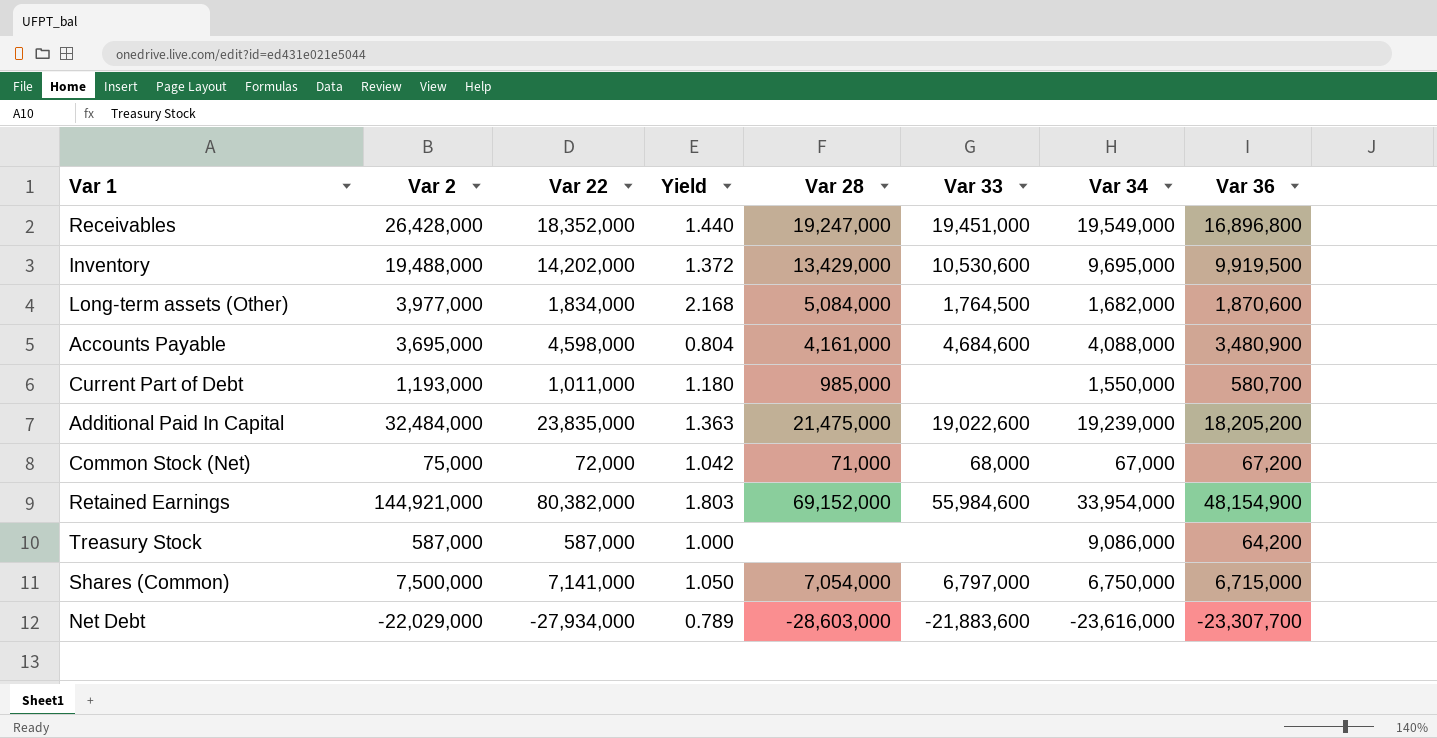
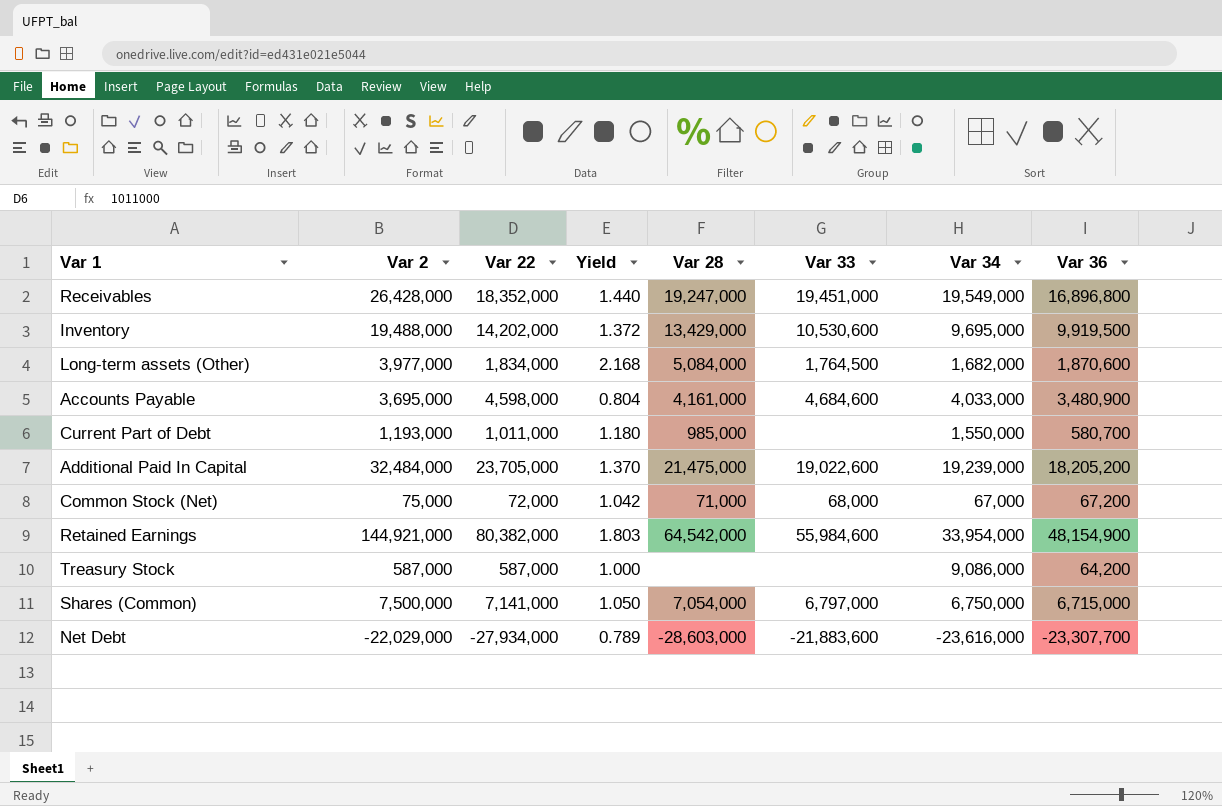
Accounts Payable | Var 34: 4,088,000 -> 4,033,000
Additional Paid In Capital | Var 22: 23,835,000 -> 23,705,000
Additional Paid In Capital | Yield: 1.363 -> 1.370
Retained Earnings | Var 28: 69,152,000 -> 64,542,000

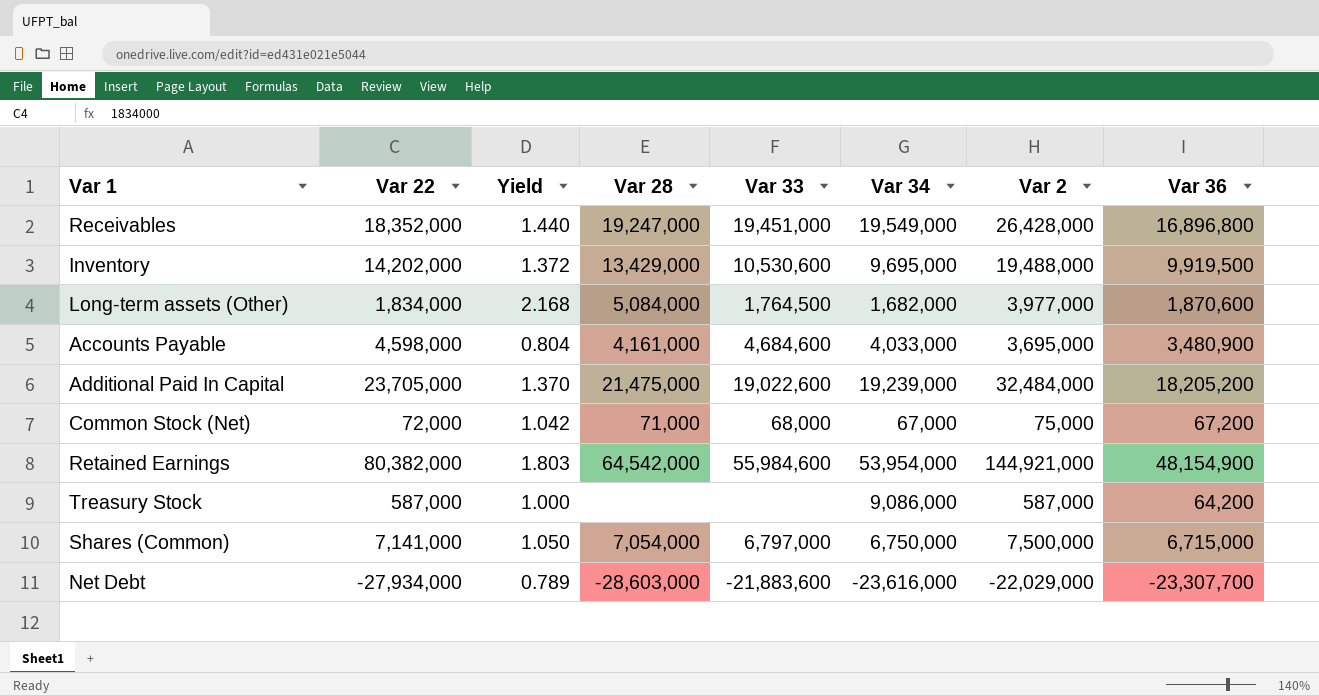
column Var 2 | position: 2 -> 7
row Current Part of Debt: 1,193,000 | 1,011,000 | 1.180 | 985,000 | none | 1,550,000 | 580,700 -> none
Retained Earnings | Var 34: 33,954,000 -> 53,954,000

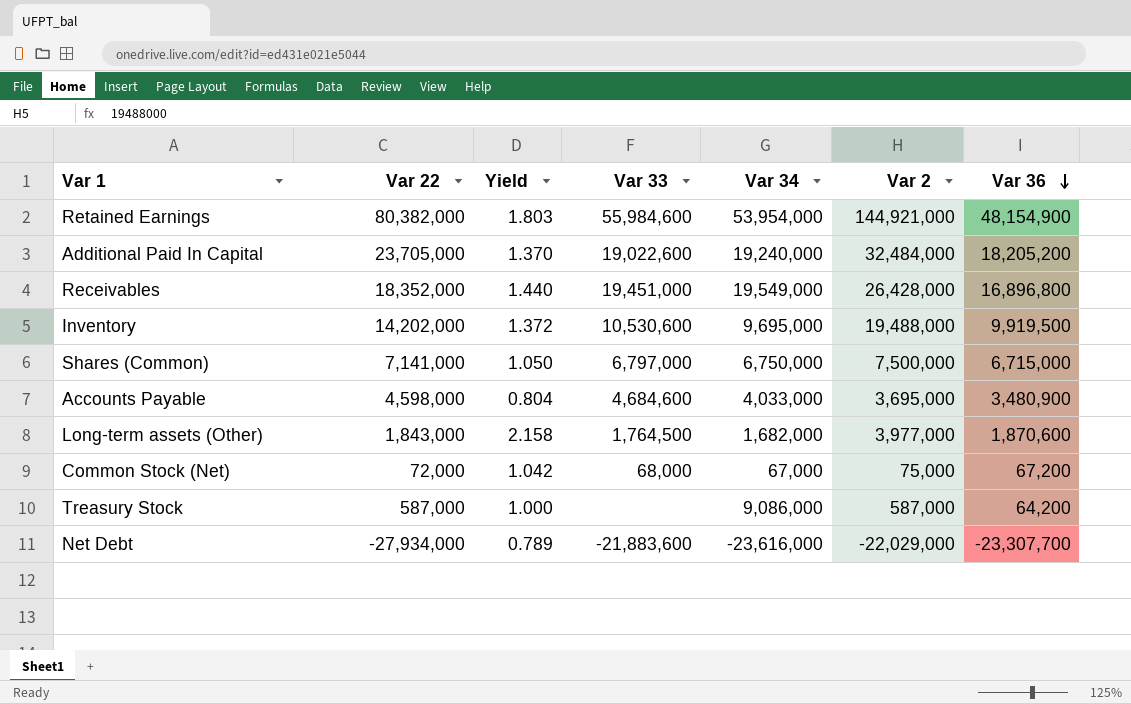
row order: none -> Var 36 descending
column Var 28 | position: 4 -> none
Additional Paid In Capital | Var 34: 19,239,000 -> 19,240,000
Long-term assets (Other) | Var 22: 1,834,000 -> 1,843,000
Long-term assets (Other) | Yield: 2.168 -> 2.158

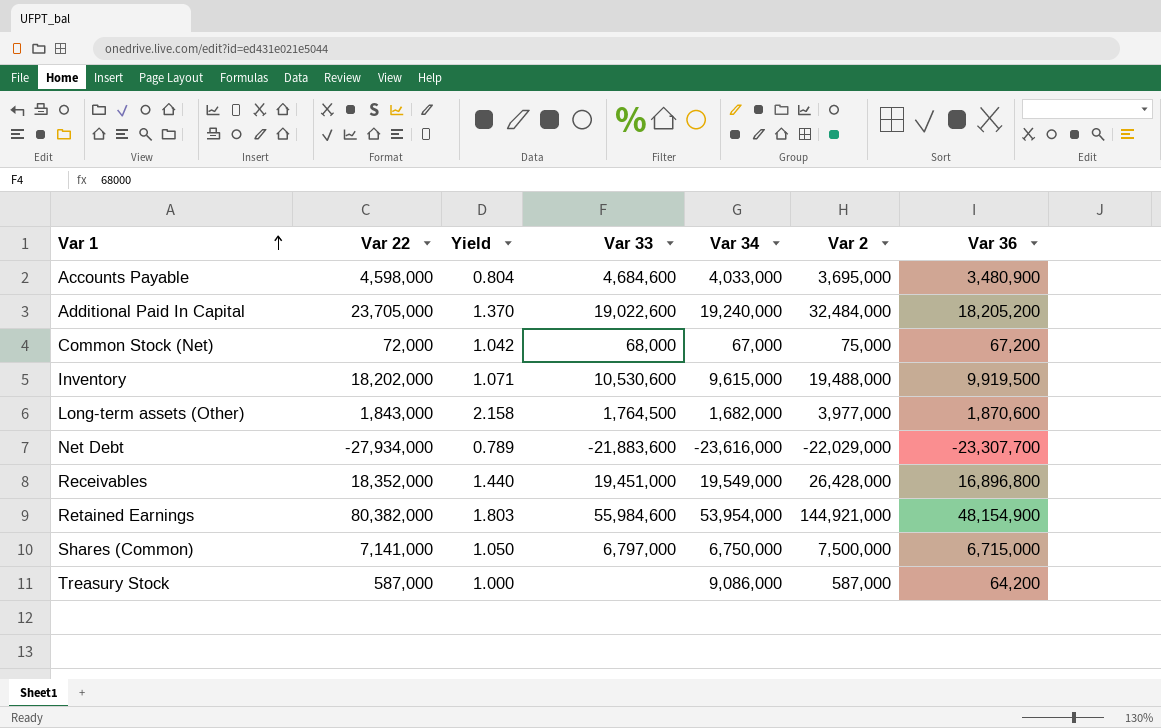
row order: Var 36 descending -> Var 1 ascending
Inventory | Var 22: 14,202,000 -> 18,202,000
Inventory | Yield: 1.372 -> 1.071
Inventory | Var 34: 9,695,000 -> 9,615,000

